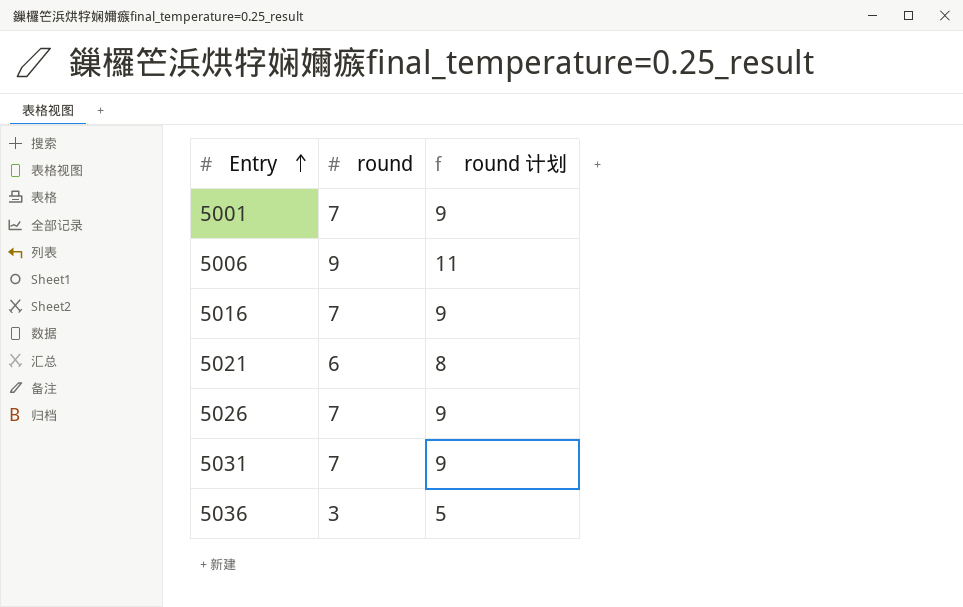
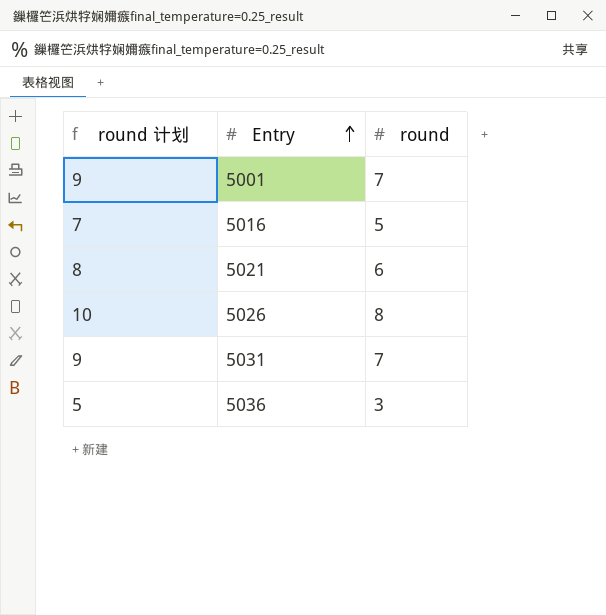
column round 计划 | position: 3 -> 1
row 5006: 9 | 11 -> none
5016 | round 计划: 9 -> 7
5016 | round: 7 -> 5
5026 | round 计划: 9 -> 10
5026 | round: 7 -> 8

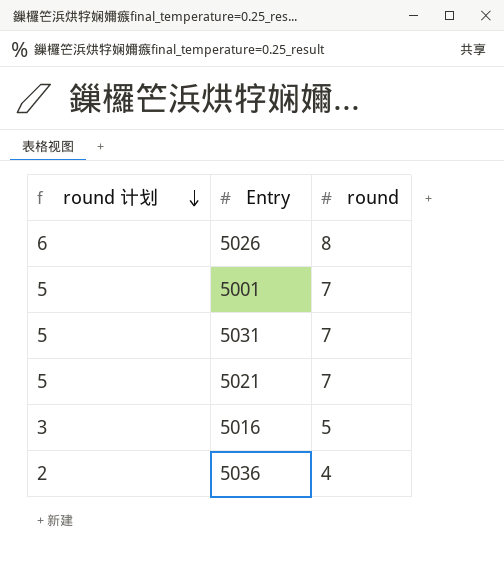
row order: Entry ascending -> round 计划 descending
column round 计划 | formula: [round] + 2 -> [round] - 2
5021 | round: 6 -> 7
5036 | round: 3 -> 4

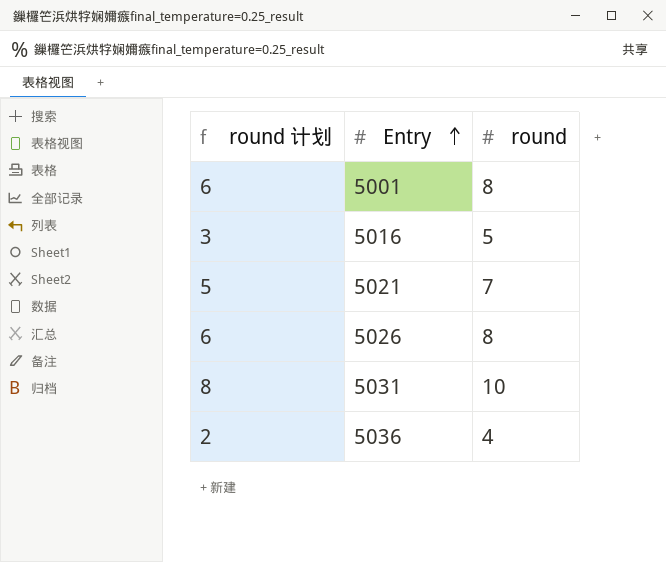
row order: round 计划 descending -> Entry ascending
5001 | round 计划: 5 -> 6
5001 | round: 7 -> 8
5031 | round 计划: 5 -> 8
5031 | round: 7 -> 10

